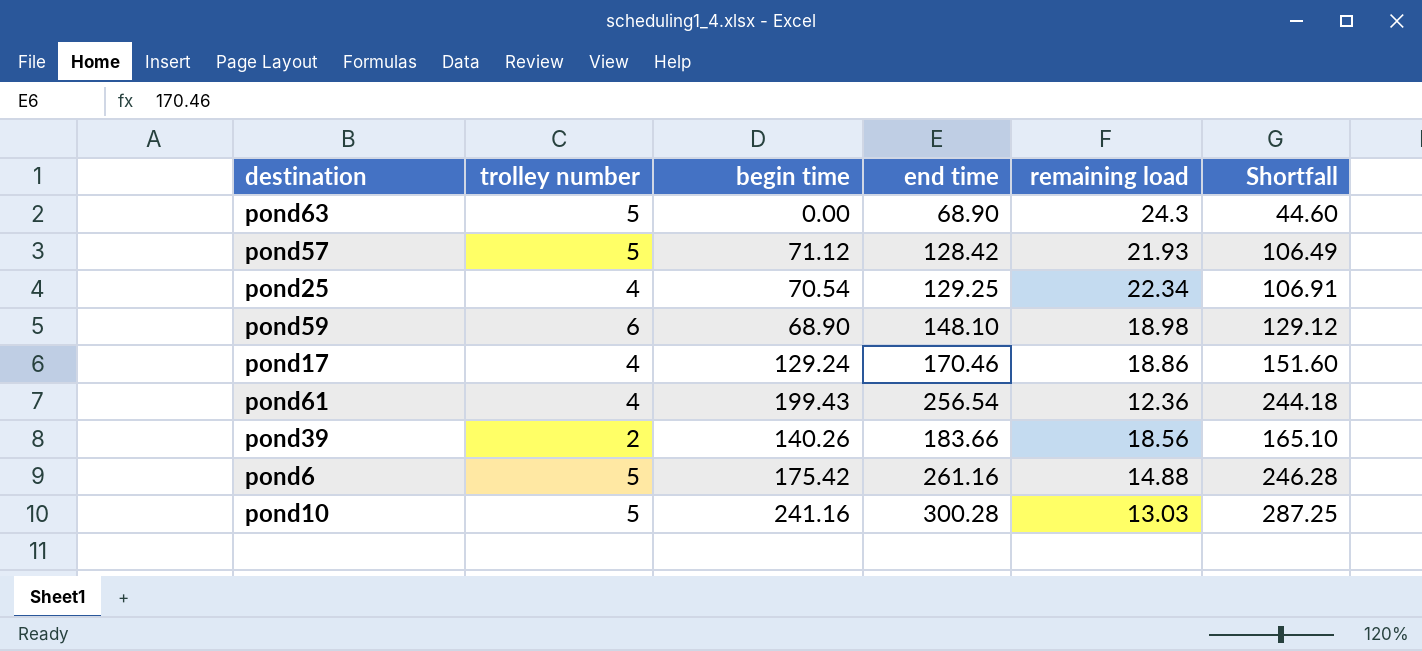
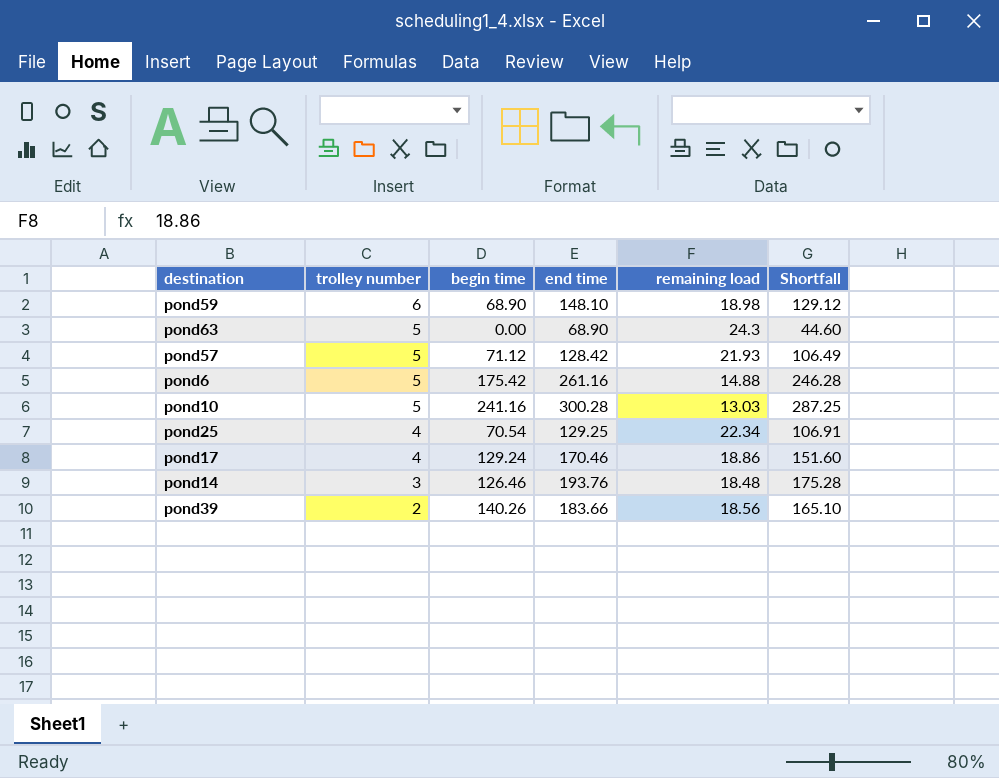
row order: none -> trolley number descending
row pond61: 4 | 199.43 | 256.54 | 12.36 | 244.18 -> none
row pond14: none -> 3 | 126.46 | 193.76 | 18.48 | 175.28

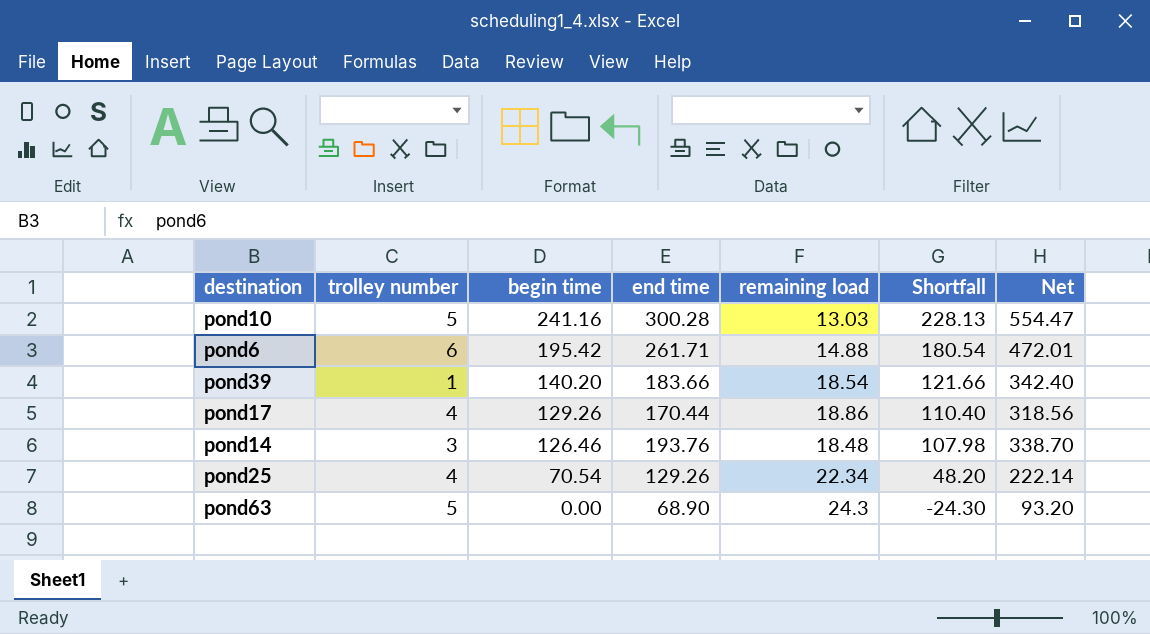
row order: trolley number descending -> begin time descending
column Shortfall | formula: [end time] - [remaining load] -> [begin time] - [remaining load]
column Net | formula: none -> [begin time] + [end time] + [remaining load]
row pond59: 6 | 68.90 | 148.10 | 18.98 | 129.12 -> none
row pond57: 5 | 71.12 | 128.42 | 21.93 | 106.49 -> none
pond6 | trolley number: 5 -> 6
pond6 | begin time: 175.42 -> 195.42
pond6 | end time: 261.16 -> 261.71
pond39 | trolley number: 2 -> 1
pond39 | begin time: 140.26 -> 140.20
pond39 | remaining load: 18.56 -> 18.54
pond17 | begin time: 129.24 -> 129.26
pond17 | end time: 170.46 -> 170.44
pond25 | end time: 129.25 -> 129.26

